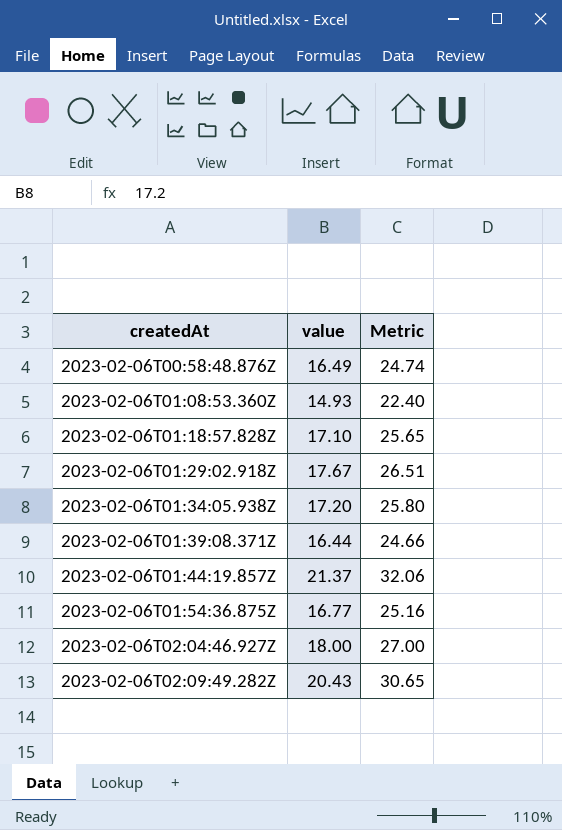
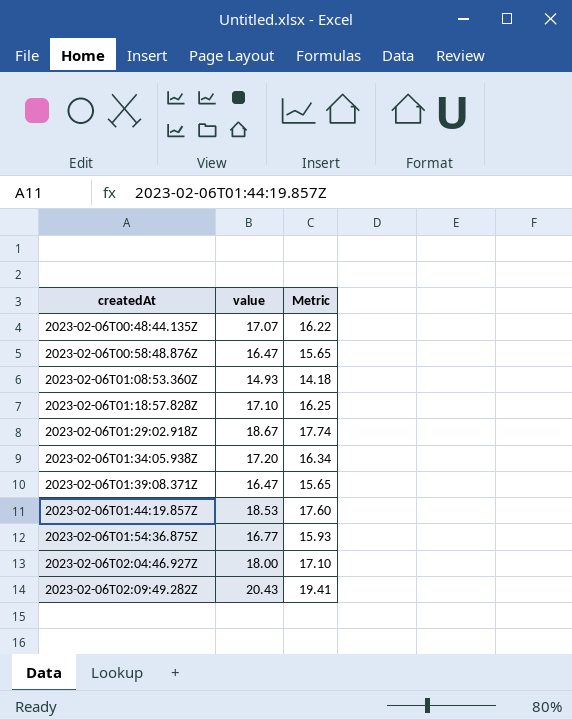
column Metric | formula: [value] * 1.5 -> [value] * 0.95
row 2023-02-06T00:48:44.135Z: none -> 17.07 | 16.22
2023-02-06T00:58:48.876Z | value: 16.49 -> 16.47
2023-02-06T01:29:02.918Z | value: 17.67 -> 18.67
2023-02-06T01:39:08.371Z | value: 16.44 -> 16.47
2023-02-06T01:44:19.857Z | value: 21.37 -> 18.53

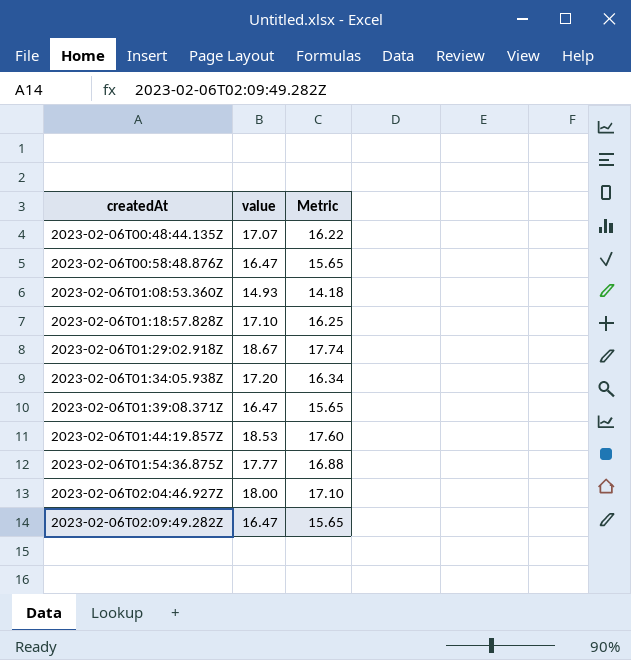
2023-02-06T01:54:36.875Z | value: 16.77 -> 17.77
2023-02-06T01:54:36.875Z | Metric: 15.93 -> 16.88
2023-02-06T02:09:49.282Z | value: 20.43 -> 16.47
2023-02-06T02:09:49.282Z | Metric: 19.41 -> 15.65

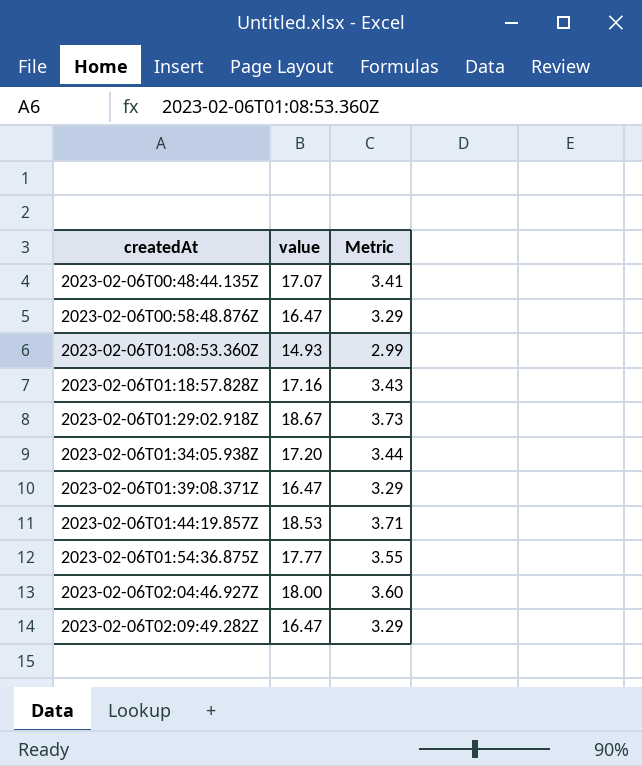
column Metric | formula: [value] * 0.95 -> [value] * 0.2
2023-02-06T01:18:57.828Z | value: 17.10 -> 17.16

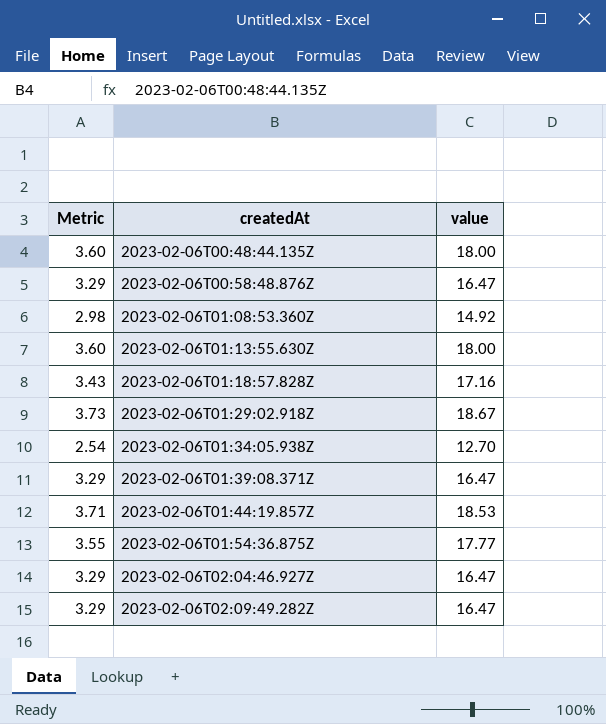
column Metric | position: 3 -> 1
2023-02-06T00:48:44.135Z | Metric: 3.41 -> 3.60
2023-02-06T00:48:44.135Z | value: 17.07 -> 18.00
2023-02-06T01:08:53.360Z | Metric: 2.99 -> 2.98
2023-02-06T01:08:53.360Z | value: 14.93 -> 14.92
row 2023-02-06T01:13:55.630Z: none -> 3.60 | 18.00
2023-02-06T01:34:05.938Z | Metric: 3.44 -> 2.54
2023-02-06T01:34:05.938Z | value: 17.20 -> 12.70
2023-02-06T02:04:46.927Z | Metric: 3.60 -> 3.29
2023-02-06T02:04:46.927Z | value: 18.00 -> 16.47

